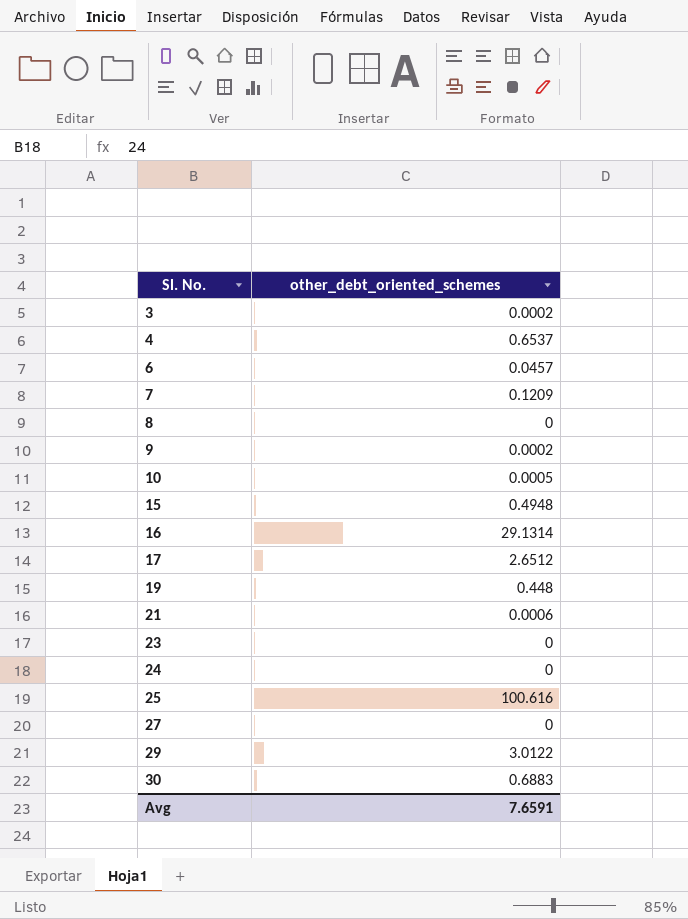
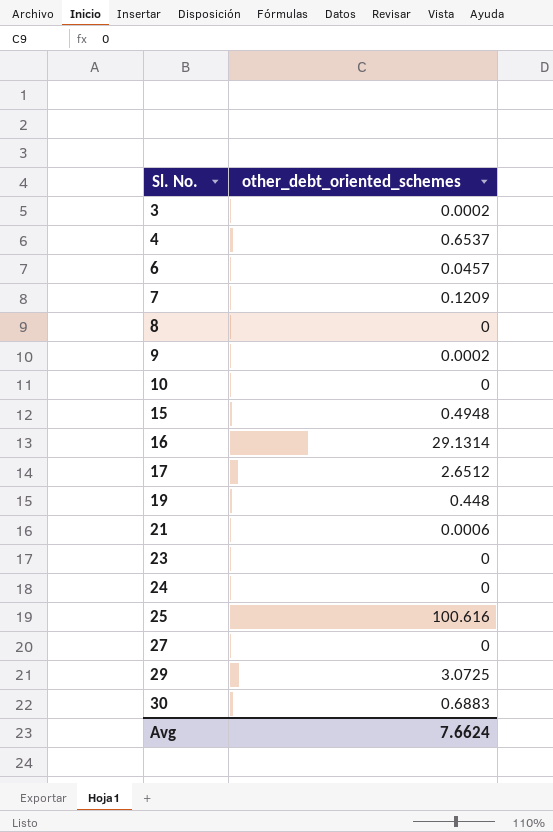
10 | other_debt_oriented_schemes: 0.0005 -> 0
29 | other_debt_oriented_schemes: 3.0122 -> 3.0725
Avg | other_debt_oriented_schemes: 7.6591 -> 7.6624

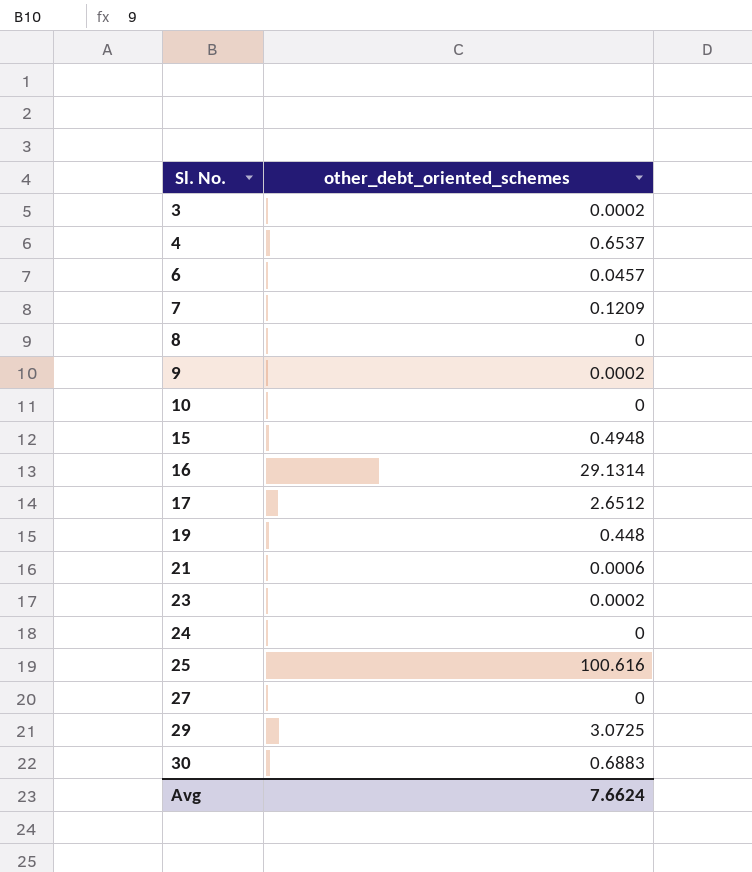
23 | other_debt_oriented_schemes: 0 -> 0.0002

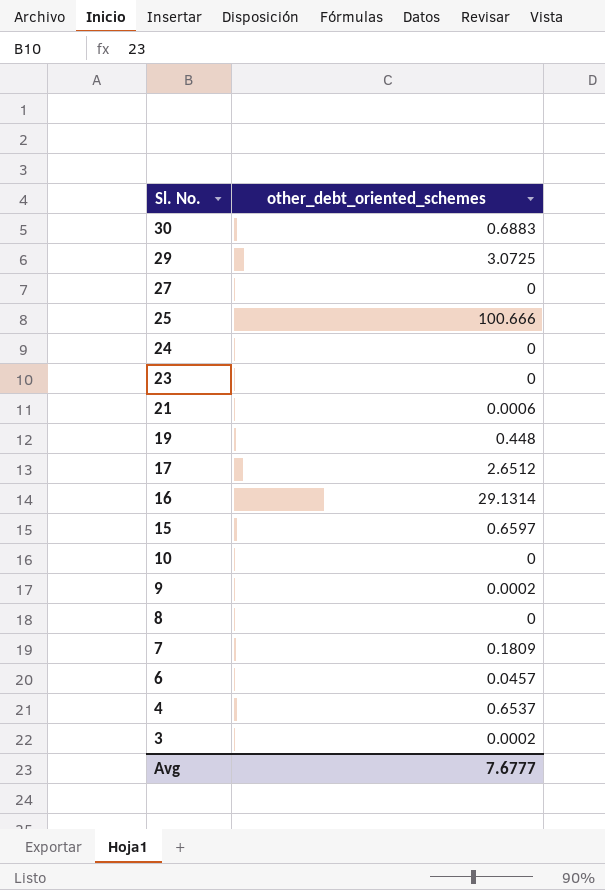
row order: Sl. No. ascending -> Sl. No. descending
25 | other_debt_oriented_schemes: 100.616 -> 100.666
23 | other_debt_oriented_schemes: 0.0002 -> 0
15 | other_debt_oriented_schemes: 0.4948 -> 0.6597
7 | other_debt_oriented_schemes: 0.1209 -> 0.1809
Avg | other_debt_oriented_schemes: 7.6624 -> 7.6777

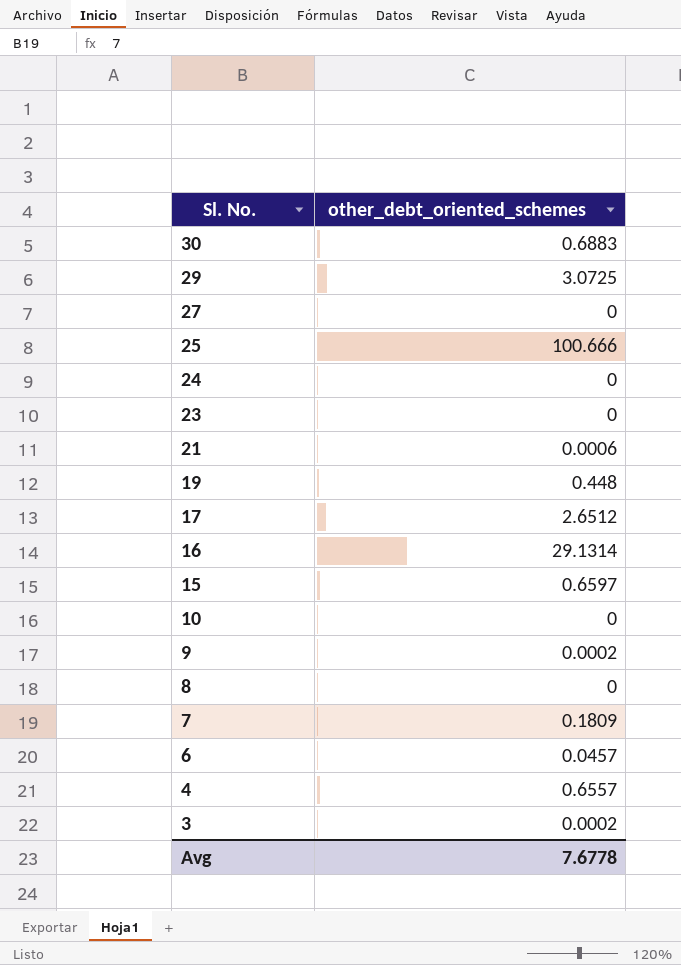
4 | other_debt_oriented_schemes: 0.6537 -> 0.6557
Avg | other_debt_oriented_schemes: 7.6777 -> 7.6778

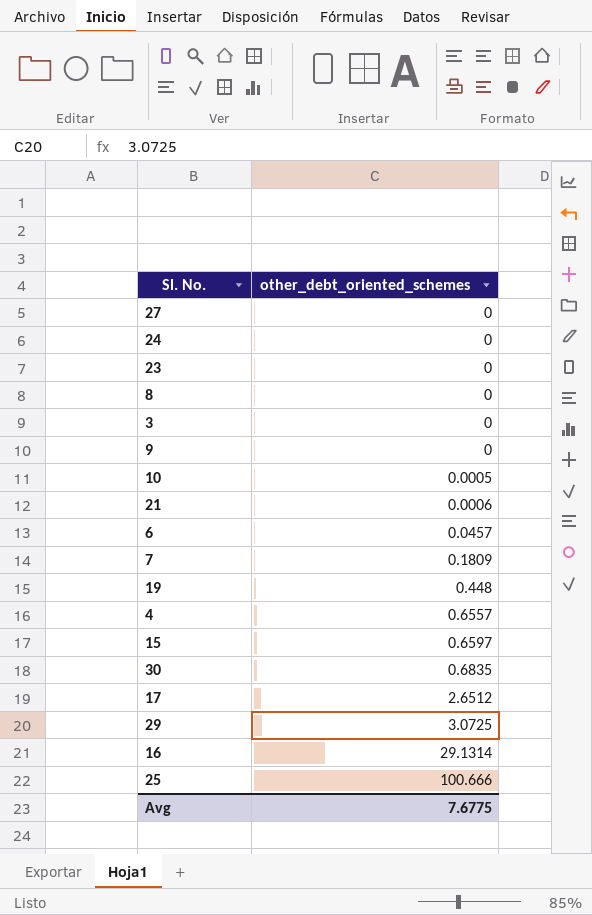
row order: Sl. No. descending -> other_debt_oriented_schemes ascending
3 | other_debt_oriented_schemes: 0.0002 -> 0
9 | other_debt_oriented_schemes: 0.0002 -> 0
10 | other_debt_oriented_schemes: 0 -> 0.0005
30 | other_debt_oriented_schemes: 0.6883 -> 0.6835
Avg | other_debt_oriented_schemes: 7.6778 -> 7.6775

